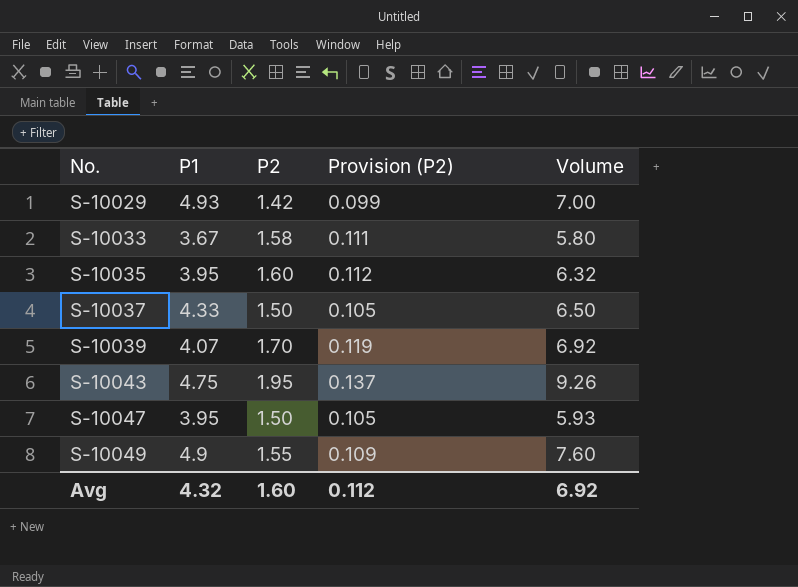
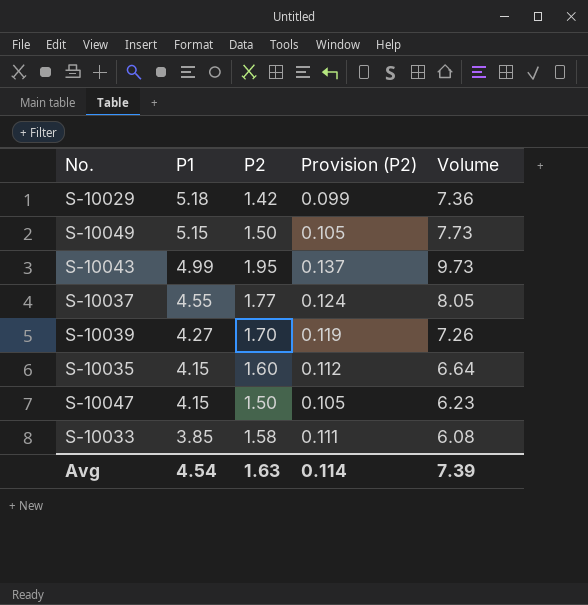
row order: No. ascending -> P1 descending
S-10029 | P1: 4.93 -> 5.18
S-10029 | Volume: 7.00 -> 7.36
S-10049 | P1: 4.9 -> 5.15
S-10049 | P2: 1.55 -> 1.50
S-10049 | Provision (P2): 0.109 -> 0.105
S-10049 | Volume: 7.60 -> 7.73
S-10043 | P1: 4.75 -> 4.99
S-10043 | Volume: 9.26 -> 9.73
S-10037 | P1: 4.33 -> 4.55
S-10037 | P2: 1.50 -> 1.77
S-10037 | Provision (P2): 0.105 -> 0.124
S-10037 | Volume: 6.50 -> 8.05
S-10039 | P1: 4.07 -> 4.27
S-10039 | Volume: 6.92 -> 7.26
S-10035 | P1: 3.95 -> 4.15
S-10035 | Volume: 6.32 -> 6.64
S-10047 | P1: 3.95 -> 4.15
S-10047 | Volume: 5.93 -> 6.23
S-10033 | P1: 3.67 -> 3.85
S-10033 | Volume: 5.80 -> 6.08
Avg | P1: 4.32 -> 4.54
Avg | P2: 1.60 -> 1.63
Avg | Provision (P2): 0.112 -> 0.114
Avg | Volume: 6.92 -> 7.39

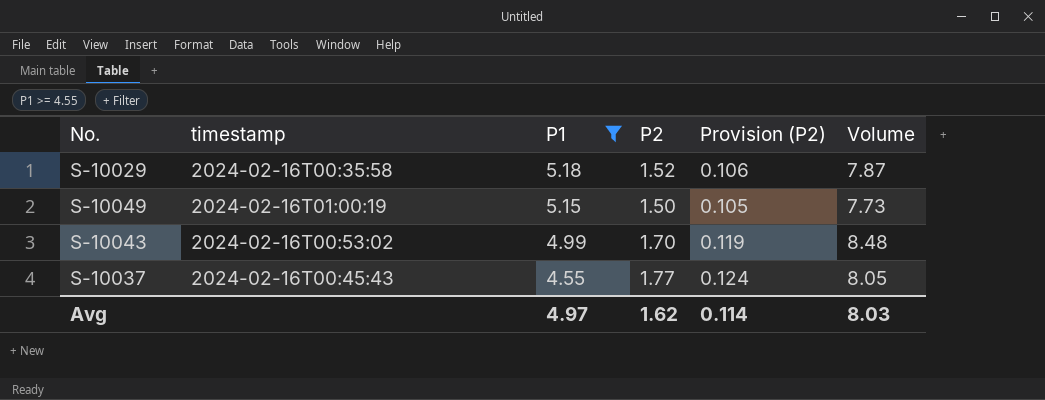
filter: none -> P1 >= 4.55
column timestamp | position: none -> 2
S-10029 | P2: 1.42 -> 1.52
S-10029 | Provision (P2): 0.099 -> 0.106
S-10029 | Volume: 7.36 -> 7.87
S-10043 | P2: 1.95 -> 1.70
S-10043 | Provision (P2): 0.137 -> 0.119
S-10043 | Volume: 9.73 -> 8.48
Avg | P1: 4.54 -> 4.97
Avg | P2: 1.63 -> 1.62
Avg | Volume: 7.39 -> 8.03

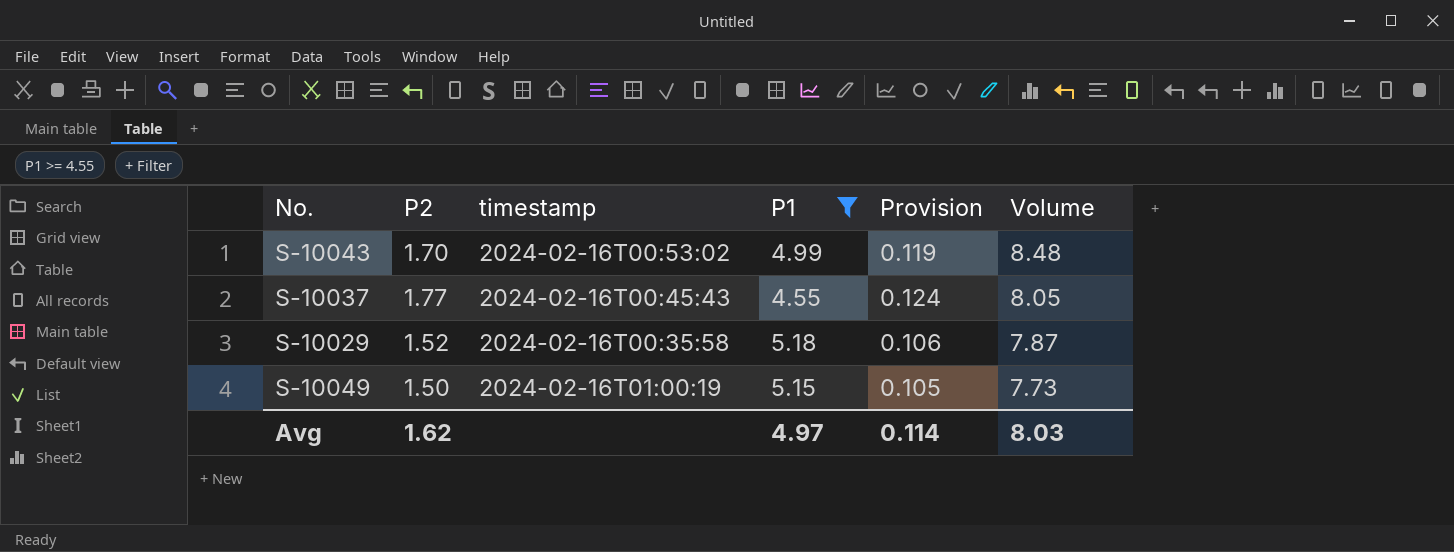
row order: P1 descending -> Volume descending
column P2 | position: 4 -> 2
column name: Provision (P2) -> Provision

